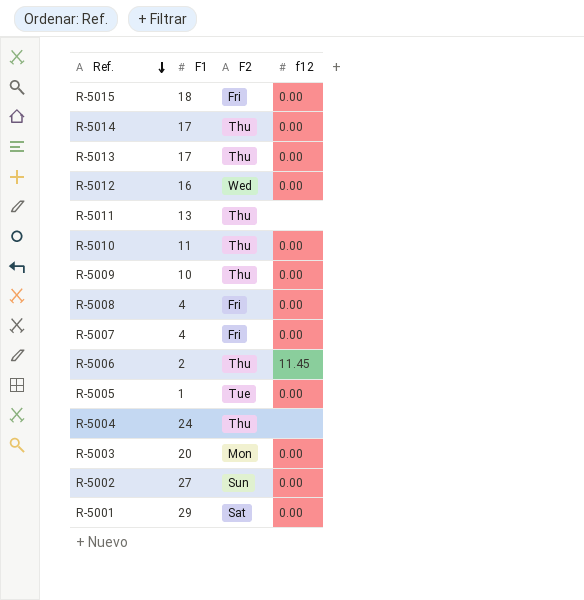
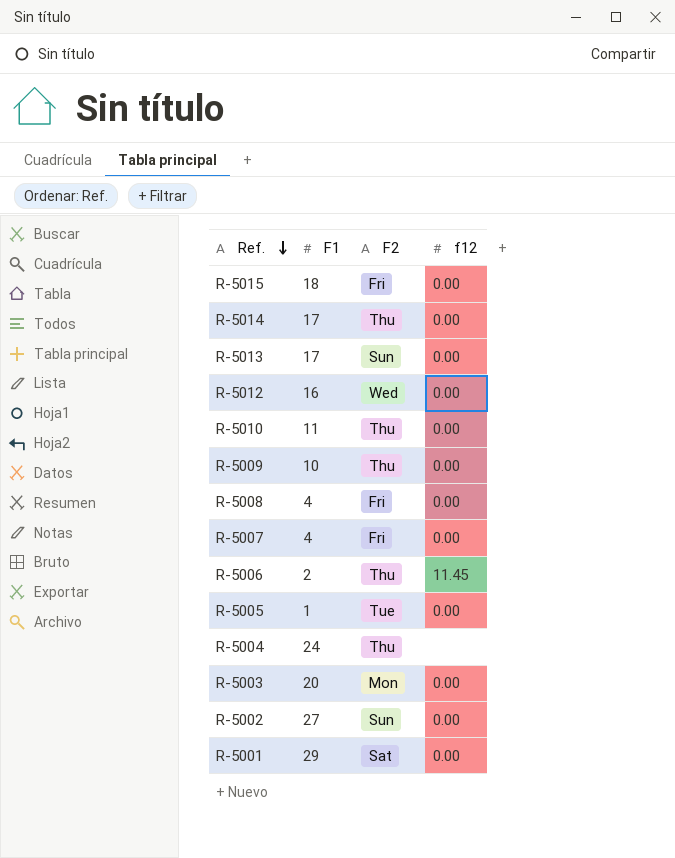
row R-5011: 13 | Thu | none -> none
R-5013 | F2: Thu -> Sun

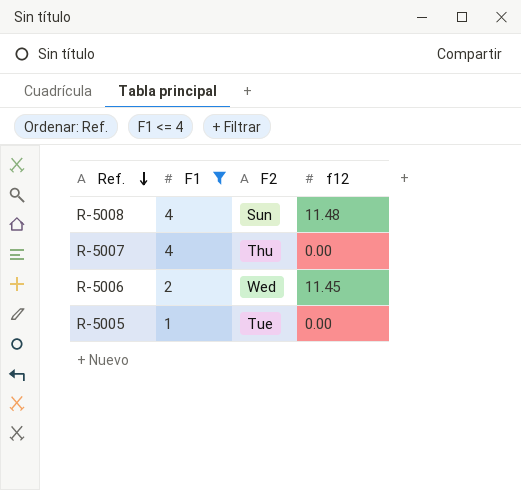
filter: none -> F1 <= 4
R-5008 | F2: Fri -> Sun
R-5008 | f12: 0.00 -> 11.48
R-5007 | F2: Fri -> Thu
R-5006 | F2: Thu -> Wed

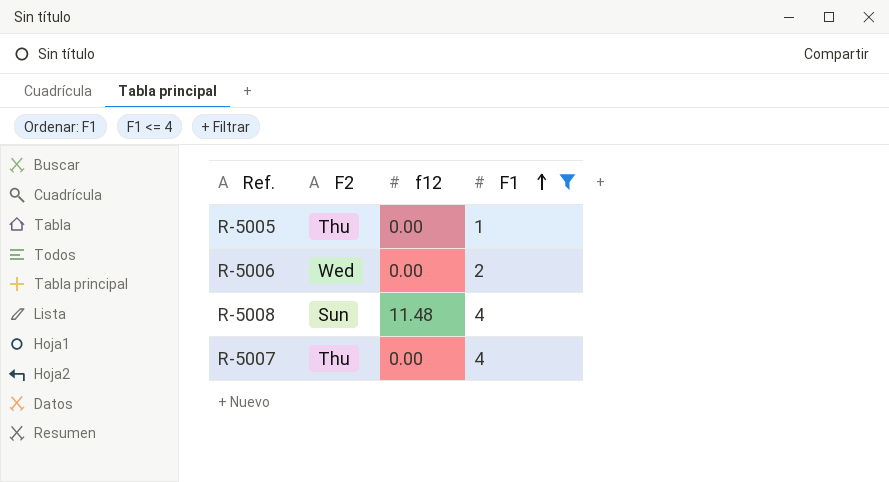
row order: Ref. descending -> F1 ascending
column F1 | position: 2 -> 4
R-5005 | F2: Tue -> Thu
R-5006 | f12: 11.45 -> 0.00

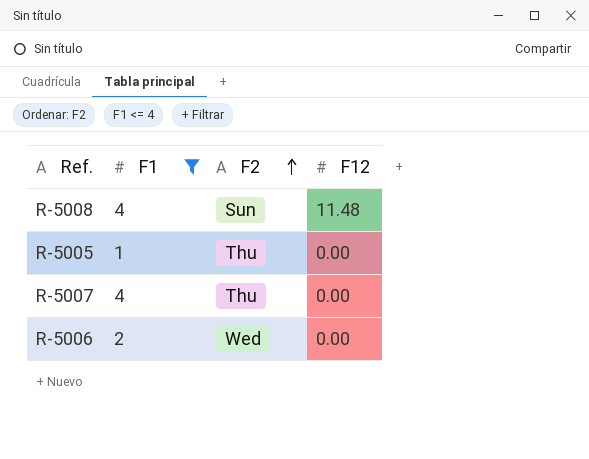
row order: F1 ascending -> F2 ascending
column F1 | position: 4 -> 2
column name: f12 -> F12

